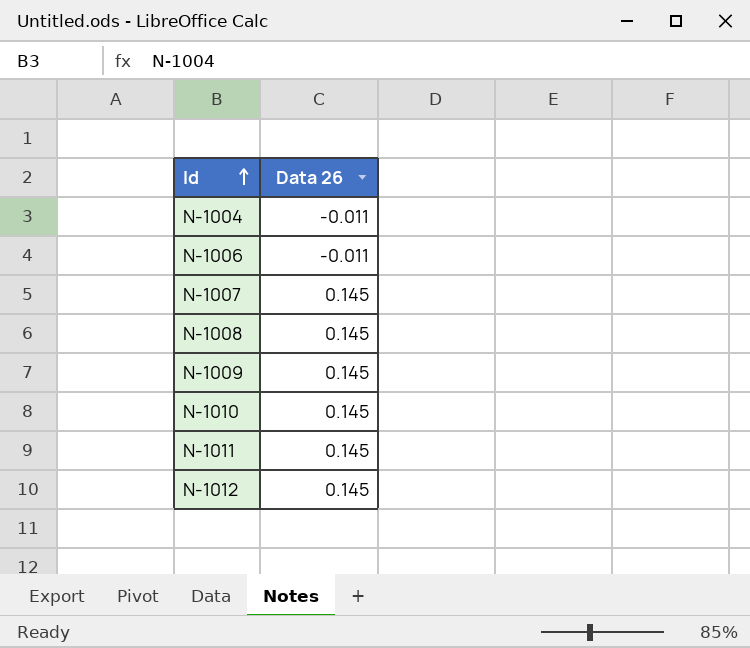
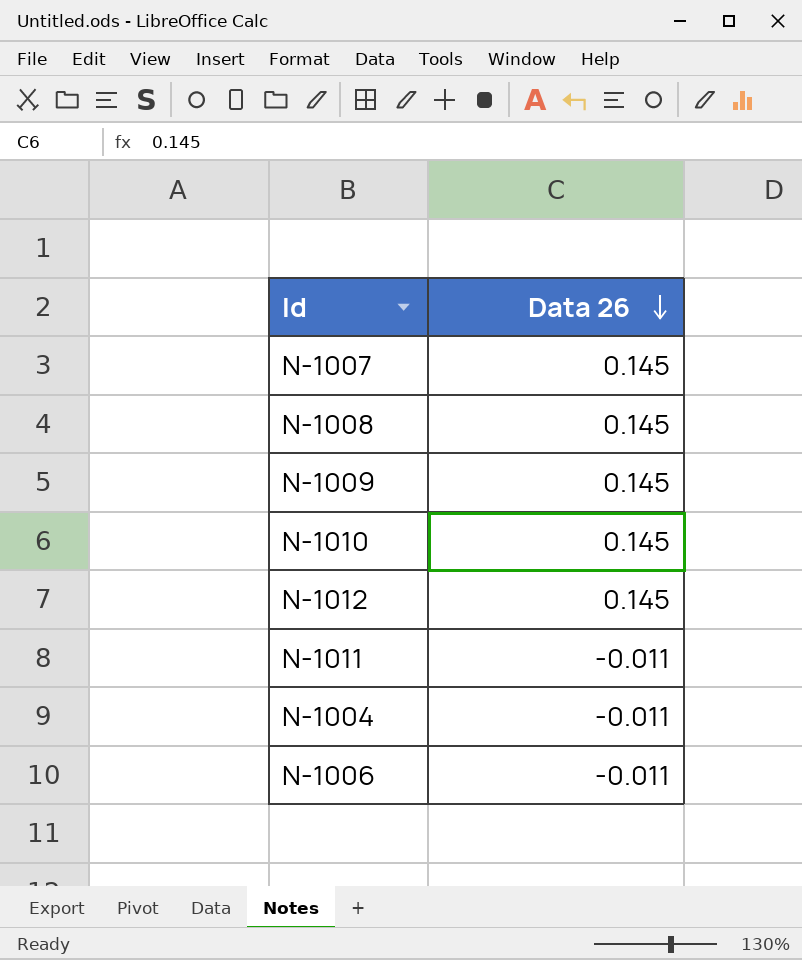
row order: Id ascending -> Data 26 descending
N-1011 | Data 26: 0.145 -> -0.011

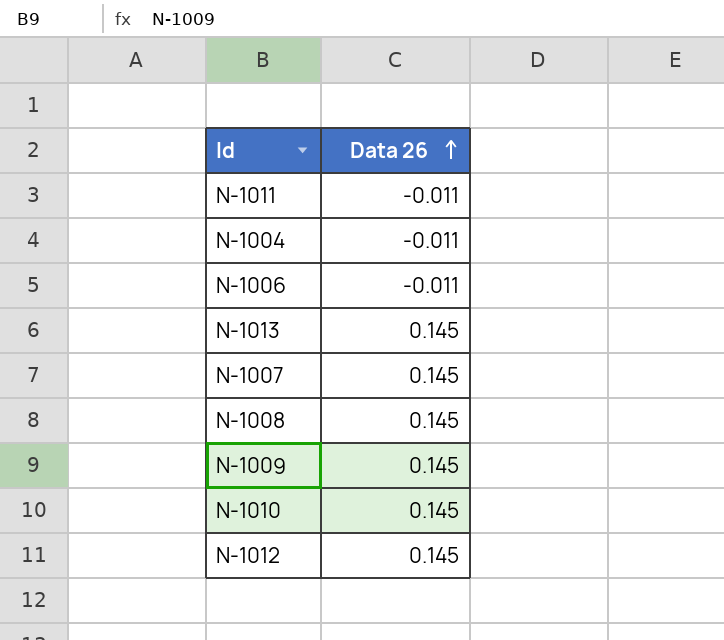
row order: Data 26 descending -> Data 26 ascending
row N-1013: none -> 0.145

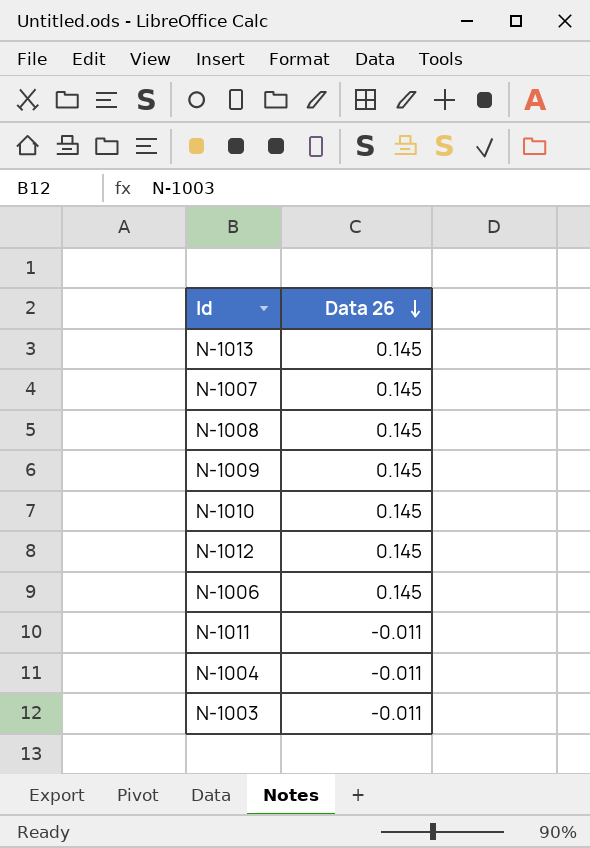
row order: Data 26 ascending -> Data 26 descending
N-1006 | Data 26: -0.011 -> 0.145
row N-1003: none -> -0.011

